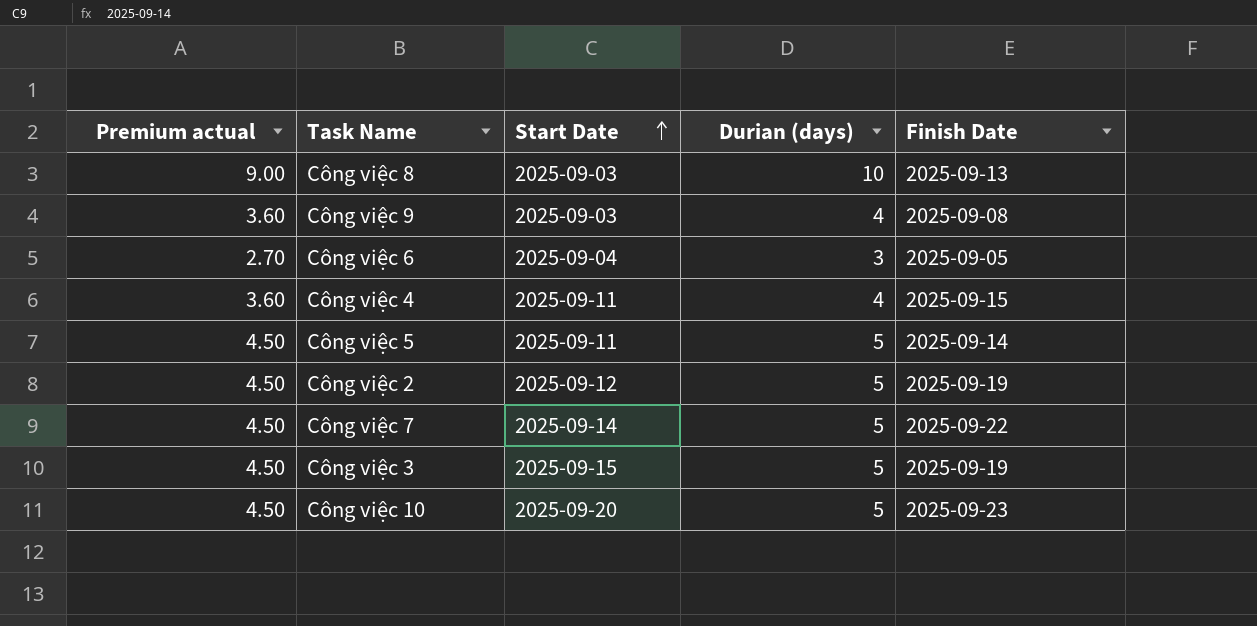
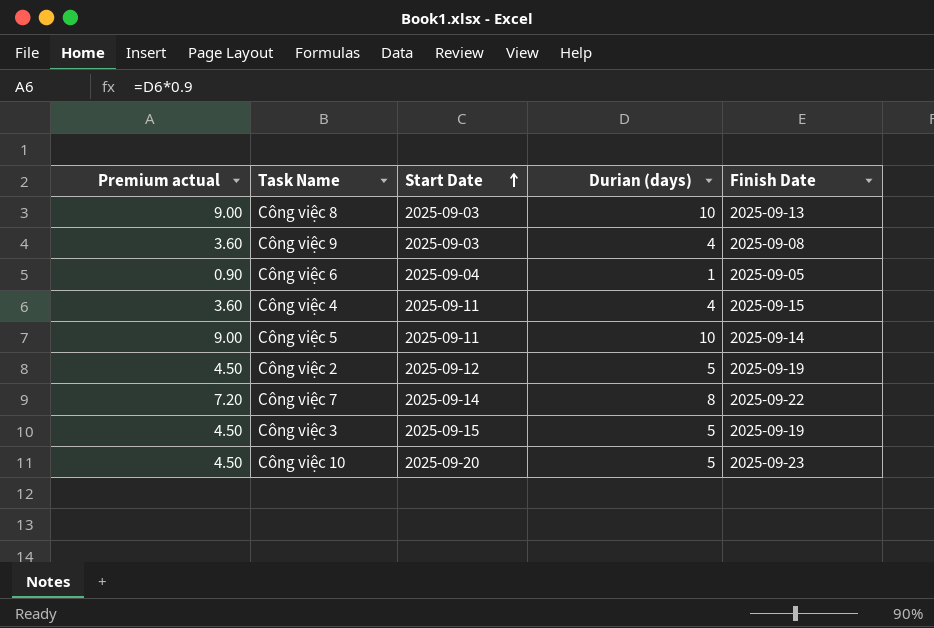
Công việc 6 | Premium actual: 2.70 -> 0.90
Công việc 6 | Durian (days): 3 -> 1
Công việc 5 | Premium actual: 4.50 -> 9.00
Công việc 5 | Durian (days): 5 -> 10
Công việc 7 | Premium actual: 4.50 -> 7.20
Công việc 7 | Durian (days): 5 -> 8

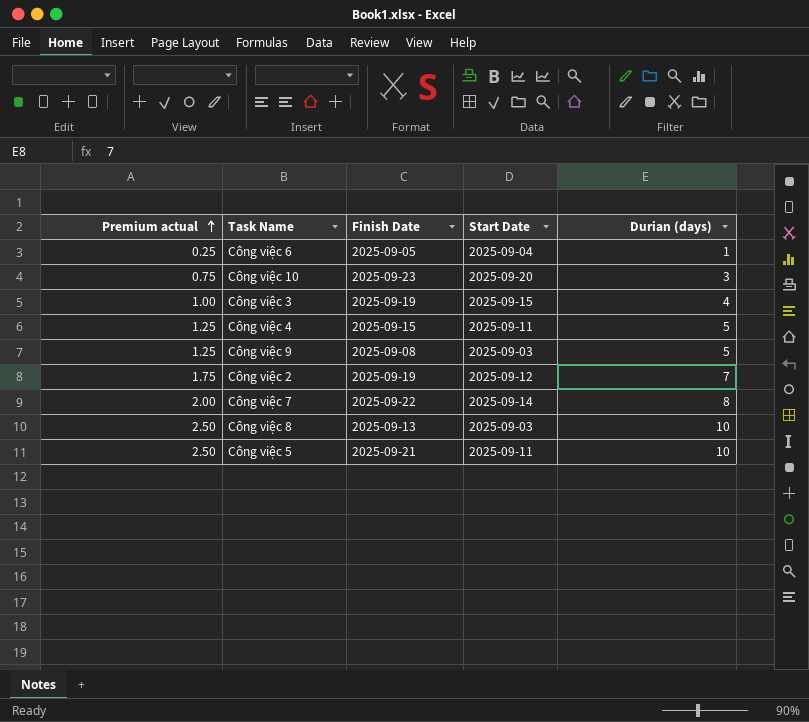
row order: Start Date ascending -> Premium actual ascending
column Premium actual | formula: [Durian (days)] * 0.9 -> [Durian (days)] * 0.25
column Finish Date | position: 5 -> 3
Công việc 10 | Durian (days): 5 -> 3
Công việc 3 | Durian (days): 5 -> 4
Công việc 4 | Durian (days): 4 -> 5
Công việc 9 | Durian (days): 4 -> 5
Công việc 2 | Durian (days): 5 -> 7
Công việc 5 | Finish Date: 2025-09-14 -> 2025-09-21

